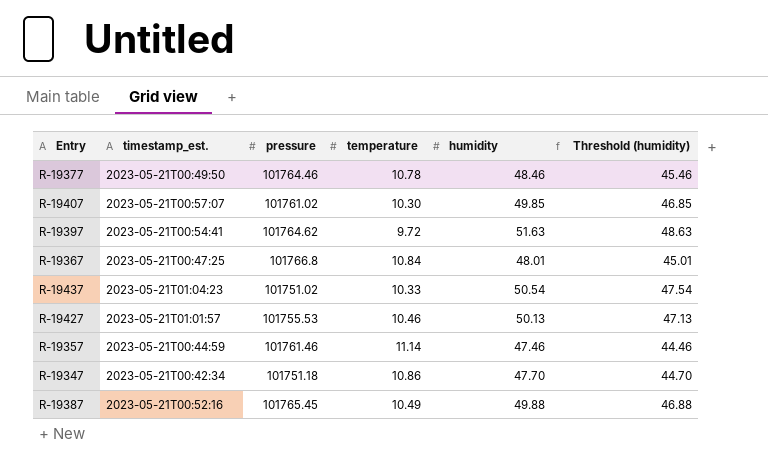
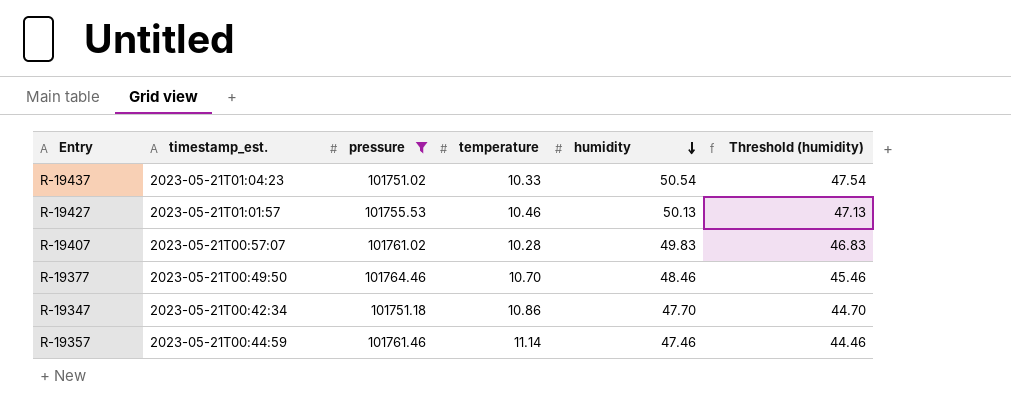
filter: none -> pressure <= 101764.46
row order: none -> humidity descending
R-19407 | temperature: 10.30 -> 10.28
R-19407 | humidity: 49.85 -> 49.83
R-19407 | Threshold (humidity): 46.85 -> 46.83
R-19377 | temperature: 10.78 -> 10.70

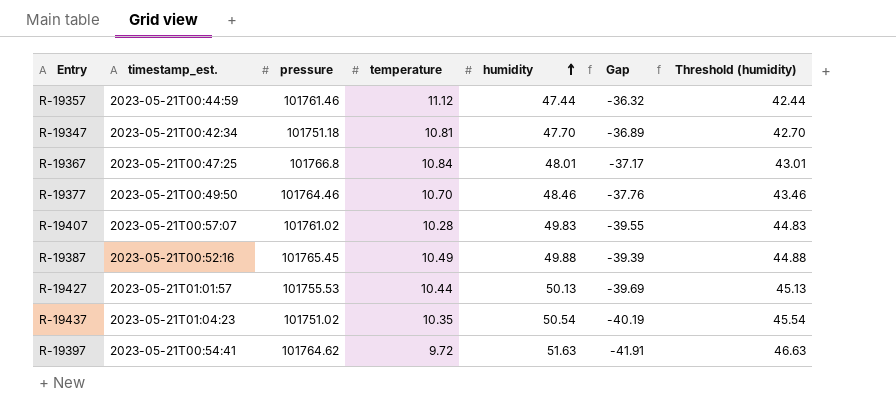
filter: pressure <= 101764.46 -> none
row order: humidity descending -> humidity ascending
column Gap | formula: none -> [temperature] - [humidity]
column Threshold (humidity) | formula: [humidity] - 3 -> [humidity] - 5
R-19357 | temperature: 11.14 -> 11.12
R-19357 | humidity: 47.46 -> 47.44
R-19347 | temperature: 10.86 -> 10.81
R-19427 | temperature: 10.46 -> 10.44
R-19437 | temperature: 10.33 -> 10.35

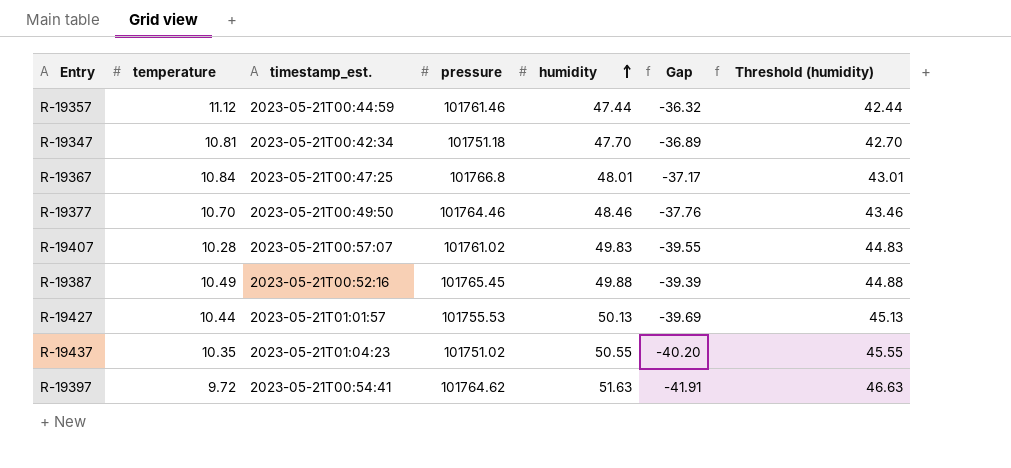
column temperature | position: 4 -> 2
R-19437 | humidity: 50.54 -> 50.55
R-19437 | Gap: -40.19 -> -40.20
R-19437 | Threshold (humidity): 45.54 -> 45.55

